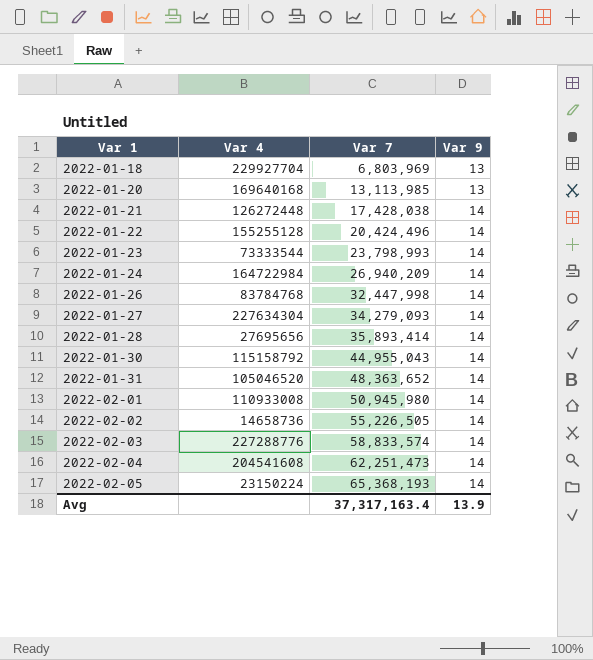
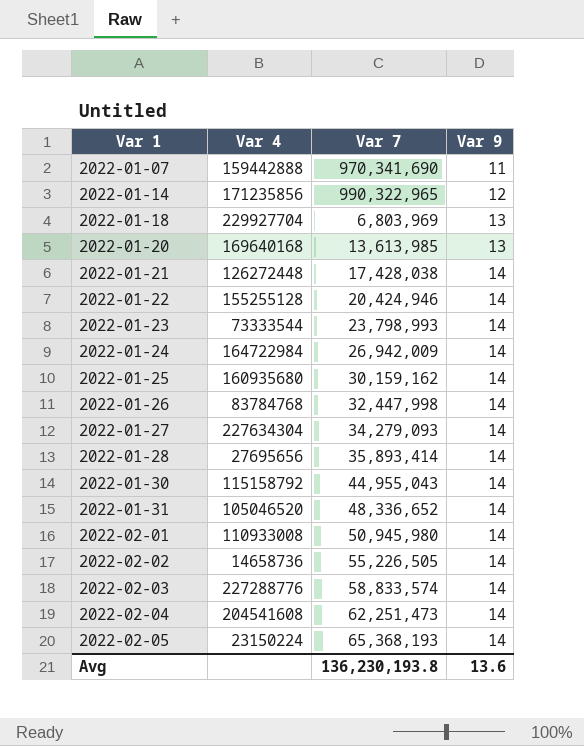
row 2022-01-07: none -> 159442888 | 970,341,690 | 11
row 2022-01-14: none -> 171235856 | 990,322,965 | 12
2022-01-20 | Var 7: 13,113,985 -> 13,613,985
2022-01-22 | Var 7: 20,424,496 -> 20,424,946
2022-01-24 | Var 7: 26,940,209 -> 26,942,009
row 2022-01-25: none -> 160935680 | 30,159,162 | 14
2022-01-31 | Var 7: 48,363,652 -> 48,336,652
Avg | Var 7: 37,317,163.4 -> 136,230,193.8
Avg | Var 9: 13.9 -> 13.6

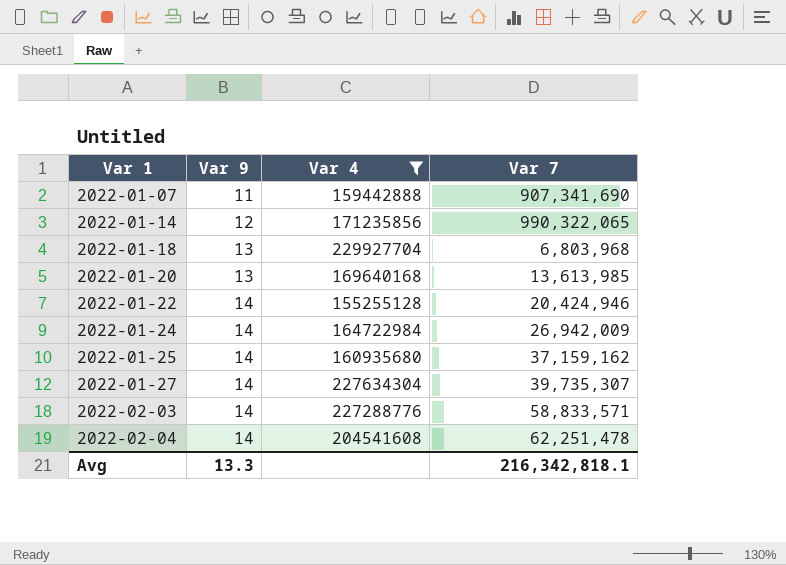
filter: none -> Var 4 >= 155255128
column Var 9 | position: 4 -> 2
2022-01-07 | Var 7: 970,341,690 -> 907,341,690
2022-01-14 | Var 7: 990,322,965 -> 990,322,065
2022-01-18 | Var 7: 6,803,969 -> 6,803,968
2022-01-25 | Var 7: 30,159,162 -> 37,159,162
2022-01-27 | Var 7: 34,279,093 -> 39,735,307
2022-02-03 | Var 7: 58,833,574 -> 58,833,571
2022-02-04 | Var 7: 62,251,473 -> 62,251,478
Avg | Var 9: 13.6 -> 13.3
Avg | Var 7: 136,230,193.8 -> 216,342,818.1

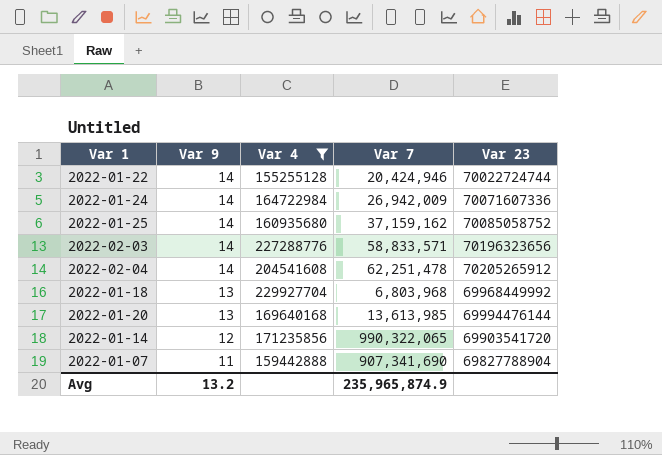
row order: Var 1 ascending -> Var 9 descending
column Var 23 | position: none -> 5
row 2022-01-27: 14 | 227634304 | 39,735,307 -> none
Avg | Var 9: 13.3 -> 13.2
Avg | Var 7: 216,342,818.1 -> 235,965,874.9

